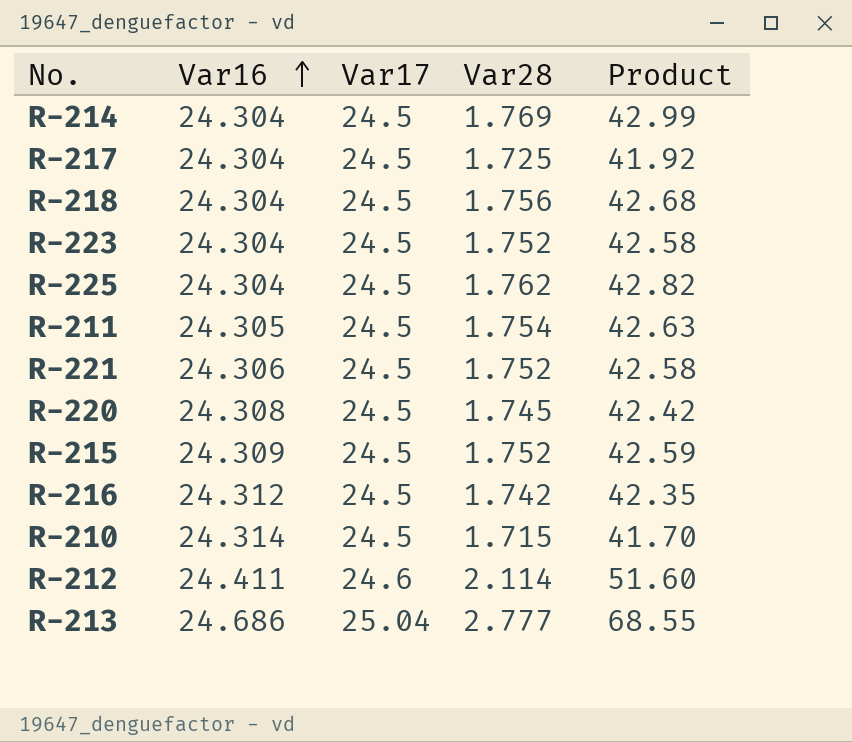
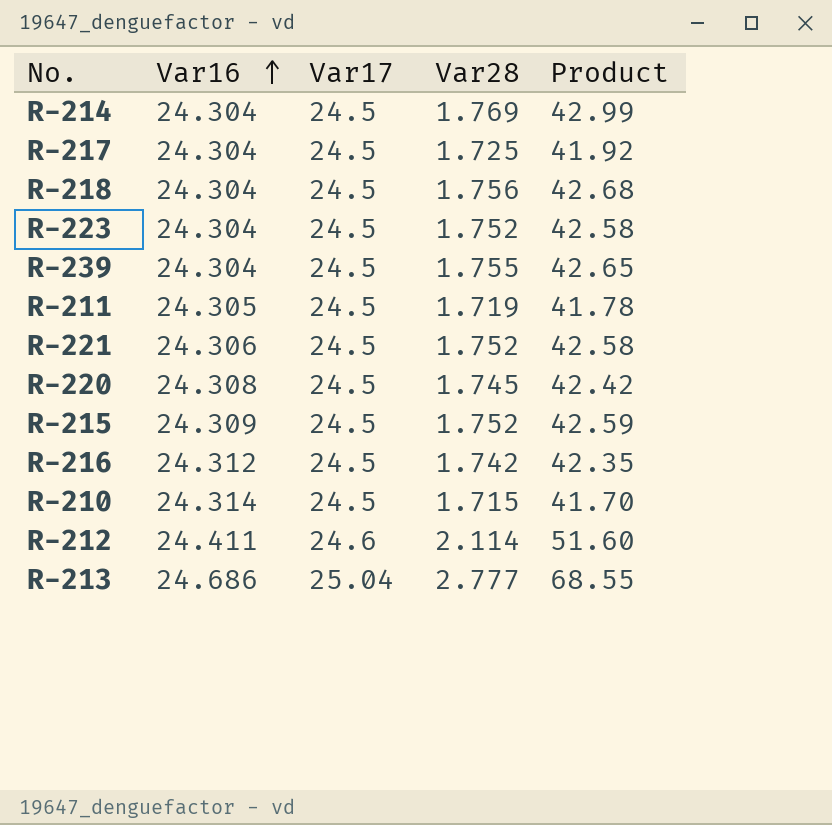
row R-225: 24.304 | 24.5 | 1.762 | 42.82 -> none
row R-239: none -> 24.304 | 24.5 | 1.755 | 42.65
R-211 | Var28: 1.754 -> 1.719
R-211 | Product: 42.63 -> 41.78

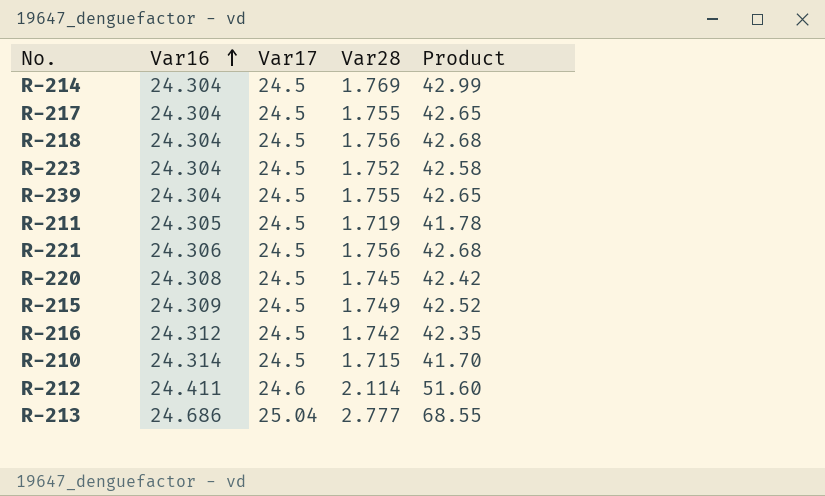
R-217 | Var28: 1.725 -> 1.755
R-217 | Product: 41.92 -> 42.65
R-221 | Var28: 1.752 -> 1.756
R-221 | Product: 42.58 -> 42.68
R-215 | Var28: 1.752 -> 1.749
R-215 | Product: 42.59 -> 42.52

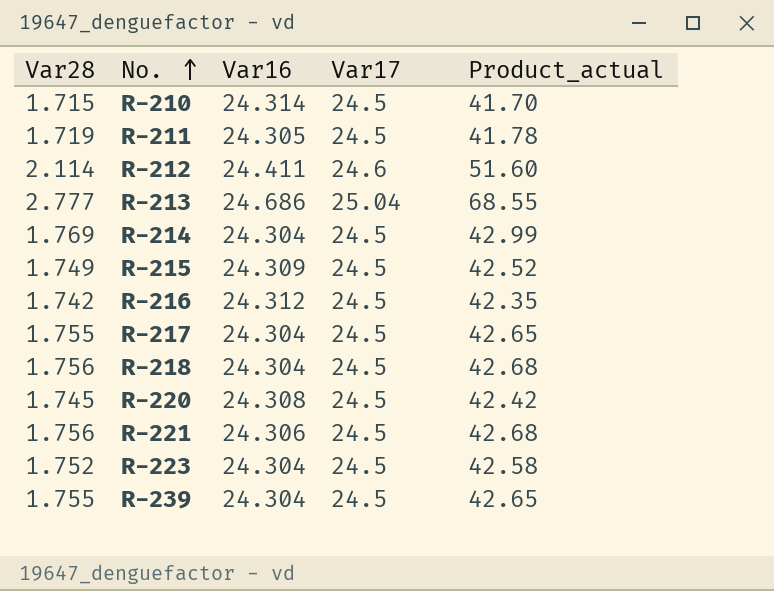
row order: Var16 ascending -> No. ascending
column Var28 | position: 4 -> 1
column name: Product -> Product_actual

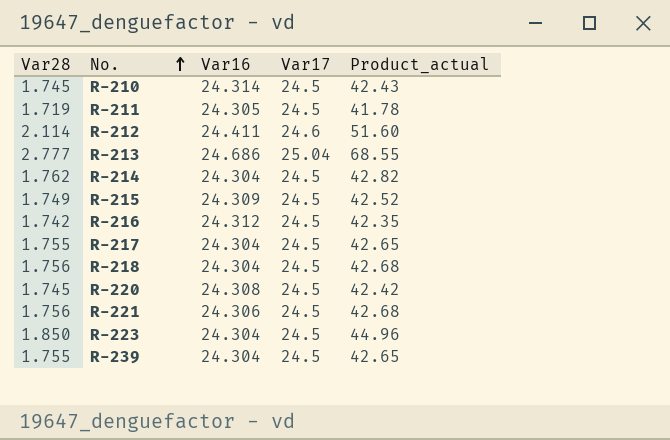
R-210 | Var28: 1.715 -> 1.745
R-210 | Product_actual: 41.70 -> 42.43
R-214 | Var28: 1.769 -> 1.762
R-214 | Product_actual: 42.99 -> 42.82
R-223 | Var28: 1.752 -> 1.850
R-223 | Product_actual: 42.58 -> 44.96

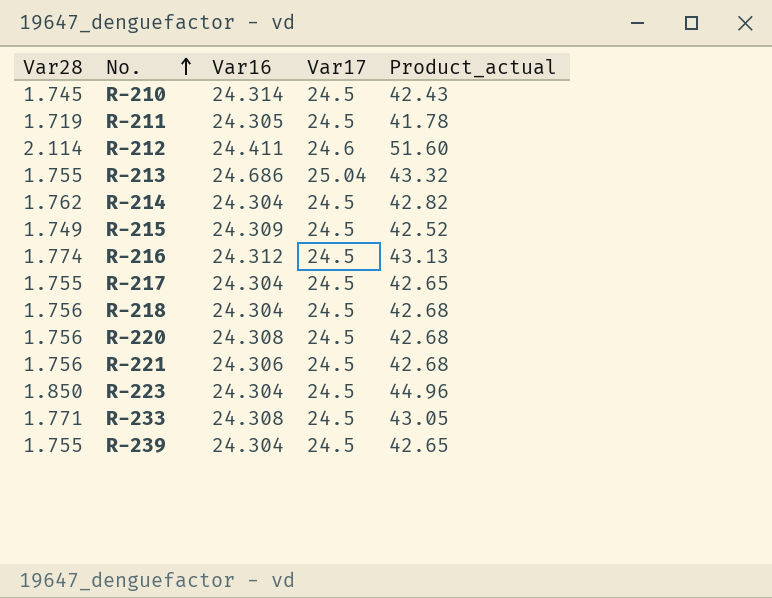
R-213 | Var28: 2.777 -> 1.755
R-213 | Product_actual: 68.55 -> 43.32
R-216 | Var28: 1.742 -> 1.774
R-216 | Product_actual: 42.35 -> 43.13
R-220 | Var28: 1.745 -> 1.756
R-220 | Product_actual: 42.42 -> 42.68
row R-233: none -> 1.771 | 24.308 | 24.5 | 43.05

